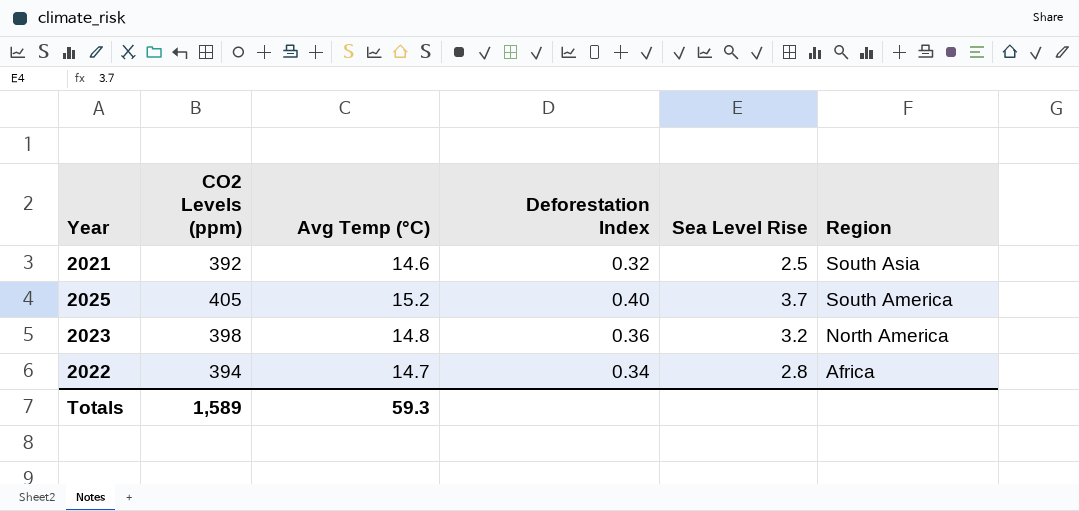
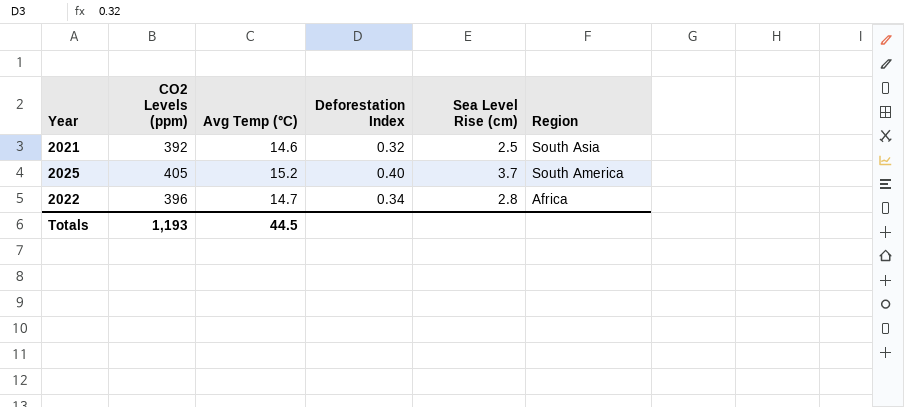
column name: Sea Level Rise -> Sea Level Rise (cm)
row 2023: 398 | 14.8 | 0.36 | 3.2 | North America -> none
2022 | CO2 Levels (ppm): 394 -> 396
Totals | CO2 Levels (ppm): 1,589 -> 1,193
Totals | Avg Temp (°C): 59.3 -> 44.5

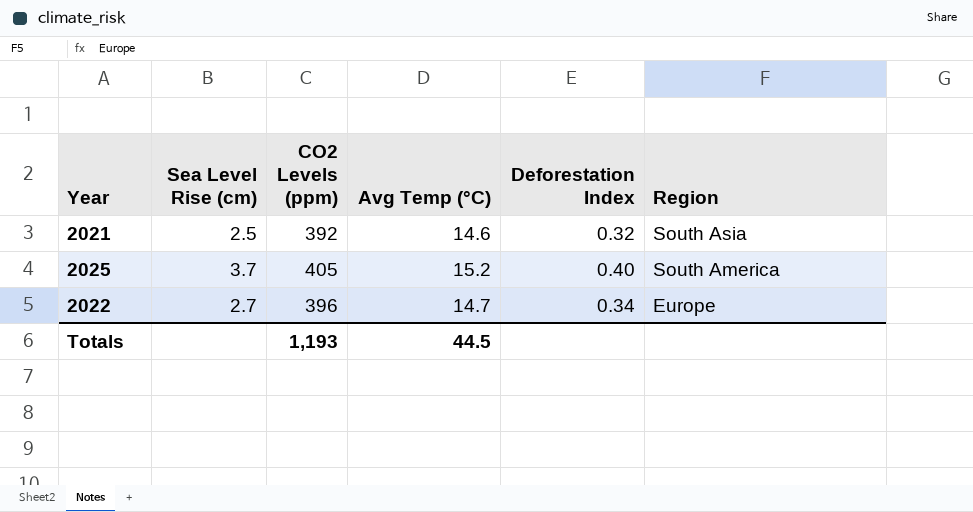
column Sea Level Rise (cm) | position: 5 -> 2
2022 | Sea Level Rise (cm): 2.8 -> 2.7
2022 | Region: Africa -> Europe

